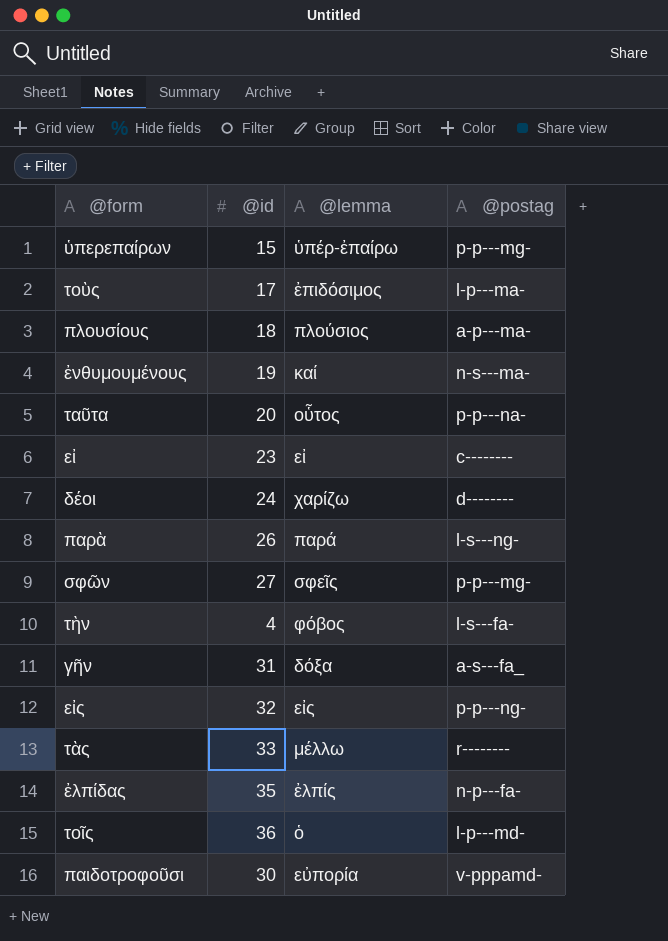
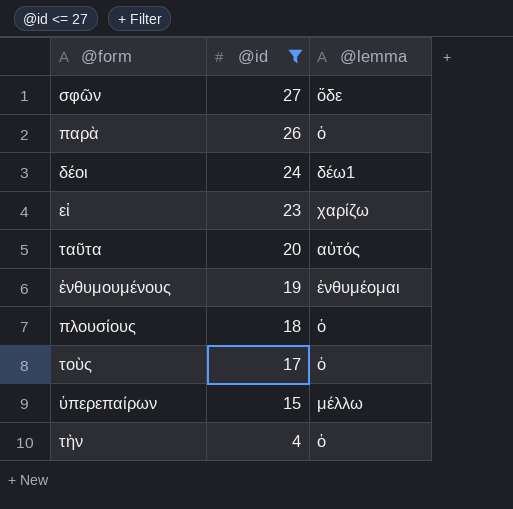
filter: none -> @id <= 27
row order: none -> @id descending
column @postag | position: 4 -> none
σφῶν | @lemma: σφεῖς -> ὅδε
παρὰ | @lemma: παρά -> ὁ
δέοι | @lemma: χαρίζω -> δέω1
εἰ | @lemma: εἰ -> χαρίζω
ταῦτα | @lemma: οὗτος -> αὐτός
ἐνθυμουμένους | @lemma: καί -> ἐνθυμέομαι
πλουσίους | @lemma: πλούσιος -> ὁ
τοὺς | @lemma: ἐπιδόσιμος -> ὁ
ὑπερεπαίρων | @lemma: ὑπέρ-ἐπαίρω -> μέλλω
τὴν | @lemma: φόβος -> ὁ

